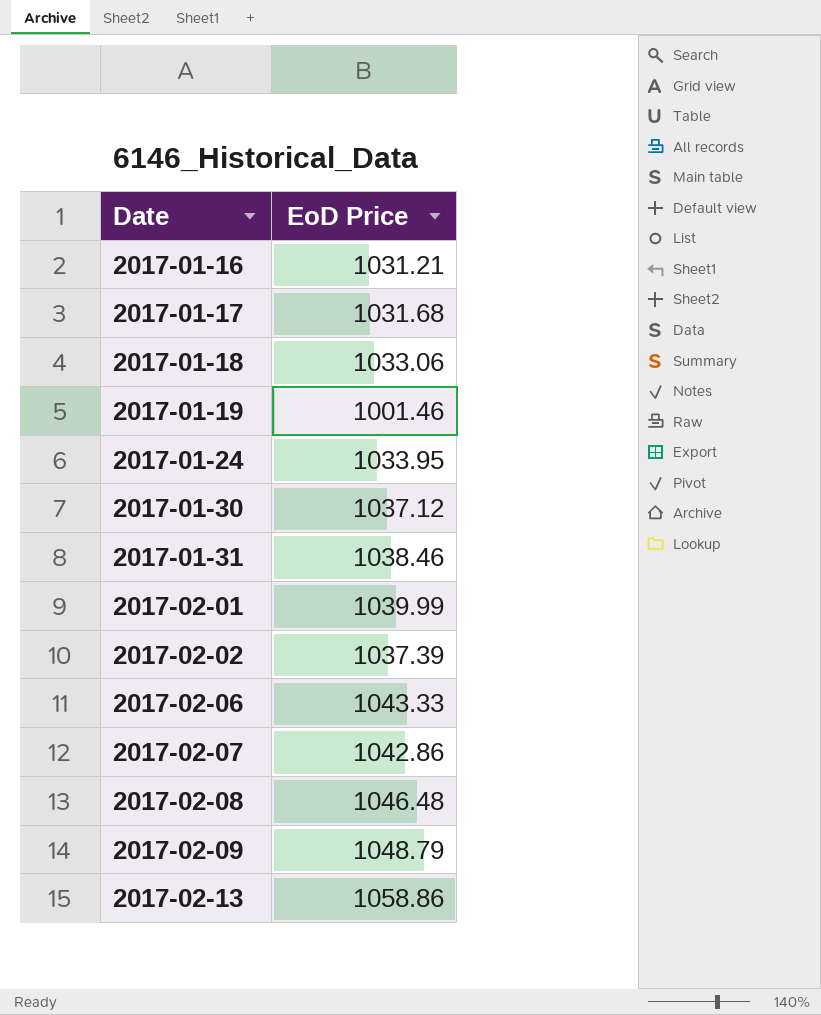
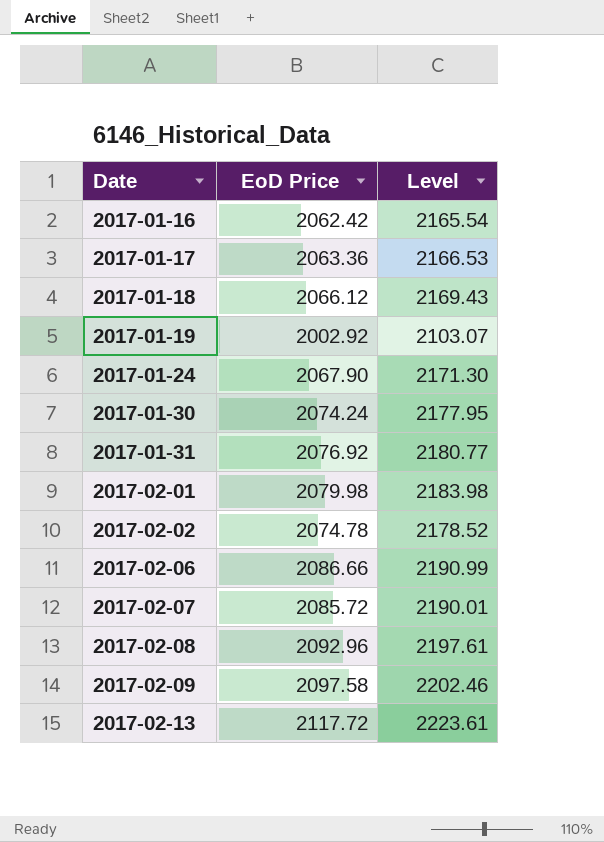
column Level | formula: none -> [EoD Price] * 1.05
2017-01-16 | EoD Price: 1031.21 -> 2062.42
2017-01-17 | EoD Price: 1031.68 -> 2063.36
2017-01-18 | EoD Price: 1033.06 -> 2066.12
2017-01-19 | EoD Price: 1001.46 -> 2002.92
2017-01-24 | EoD Price: 1033.95 -> 2067.90
2017-01-30 | EoD Price: 1037.12 -> 2074.24
2017-01-31 | EoD Price: 1038.46 -> 2076.92
2017-02-01 | EoD Price: 1039.99 -> 2079.98
2017-02-02 | EoD Price: 1037.39 -> 2074.78
2017-02-06 | EoD Price: 1043.33 -> 2086.66
2017-02-07 | EoD Price: 1042.86 -> 2085.72
2017-02-08 | EoD Price: 1046.48 -> 2092.96
2017-02-09 | EoD Price: 1048.79 -> 2097.58
2017-02-13 | EoD Price: 1058.86 -> 2117.72

